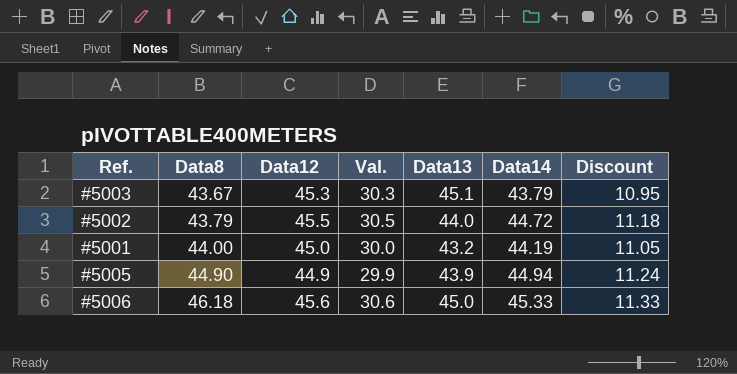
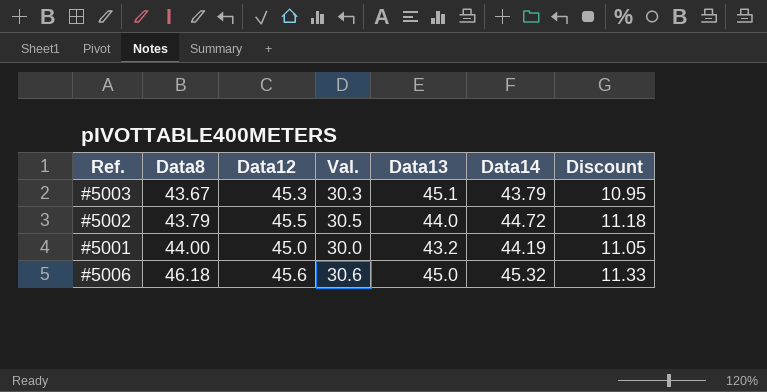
row #5005: 44.90 | 44.9 | 29.9 | 43.9 | 44.94 | 11.24 -> none
#5006 | Data14: 45.33 -> 45.32

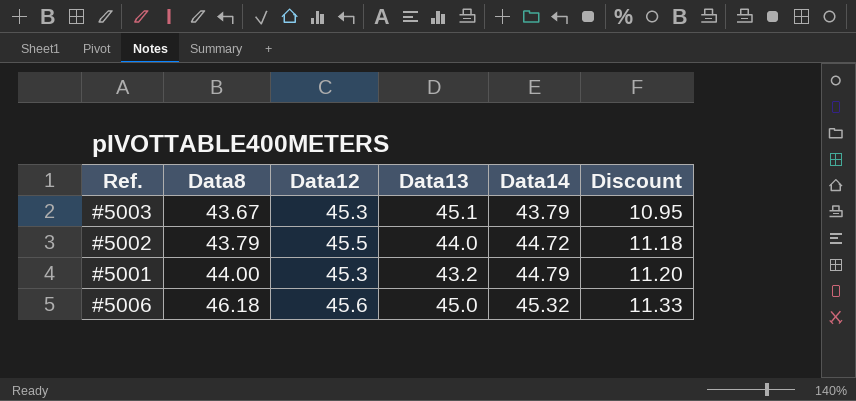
column Val. | formula: [Data12] - 15 -> none
#5001 | Data12: 45.0 -> 45.3
#5001 | Data14: 44.19 -> 44.79
#5001 | Discount: 11.05 -> 11.20

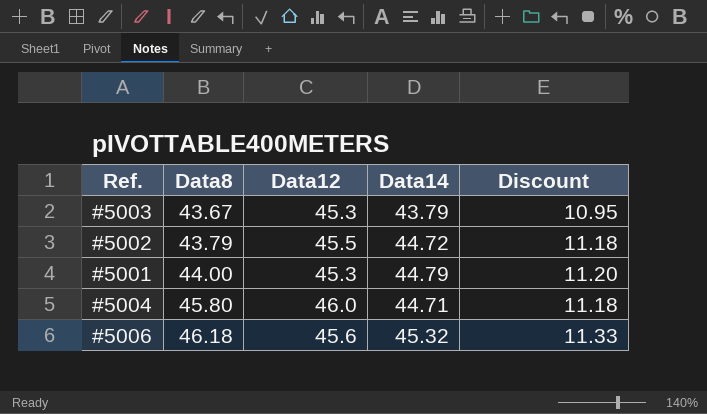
column Data13 | position: 4 -> none
row #5004: none -> 45.80 | 46.0 | 44.71 | 11.18

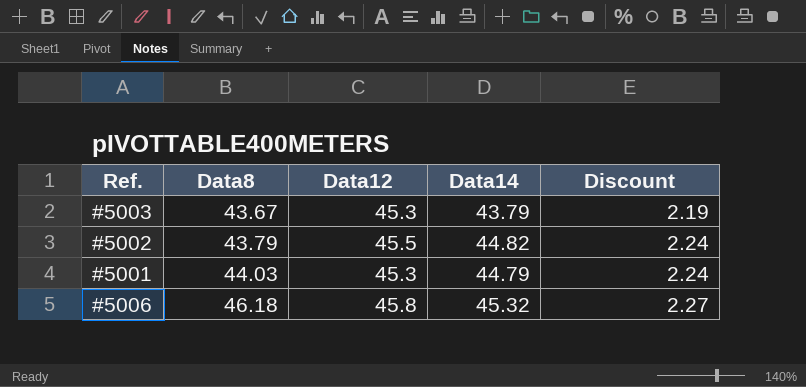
column Discount | formula: [Data14] * 0.25 -> [Data14] * 0.05
row #5004: 45.80 | 46.0 | 44.71 | 11.18 -> none
#5002 | Data14: 44.72 -> 44.82
#5001 | Data8: 44.00 -> 44.03
#5006 | Data12: 45.6 -> 45.8

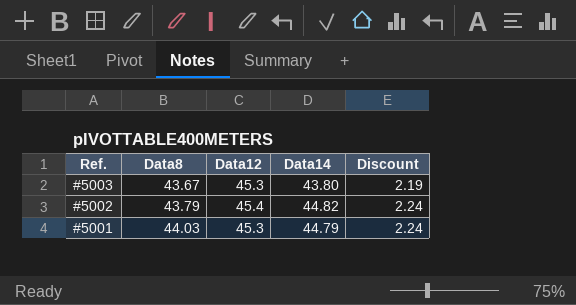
row #5006: 46.18 | 45.8 | 45.32 | 2.27 -> none
#5003 | Data14: 43.79 -> 43.80
#5002 | Data12: 45.5 -> 45.4

